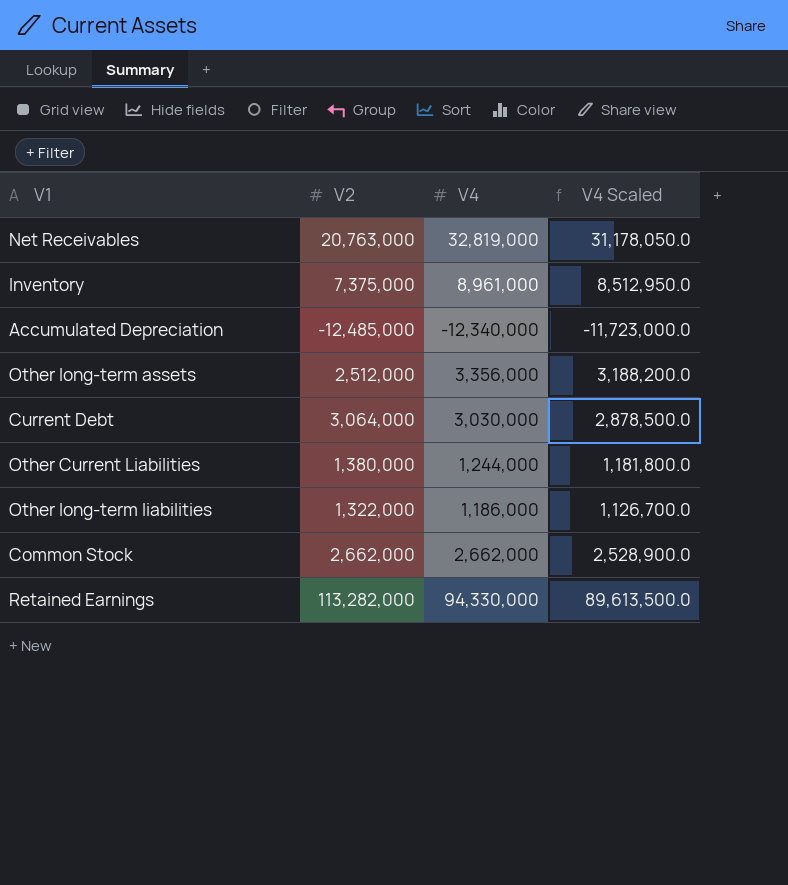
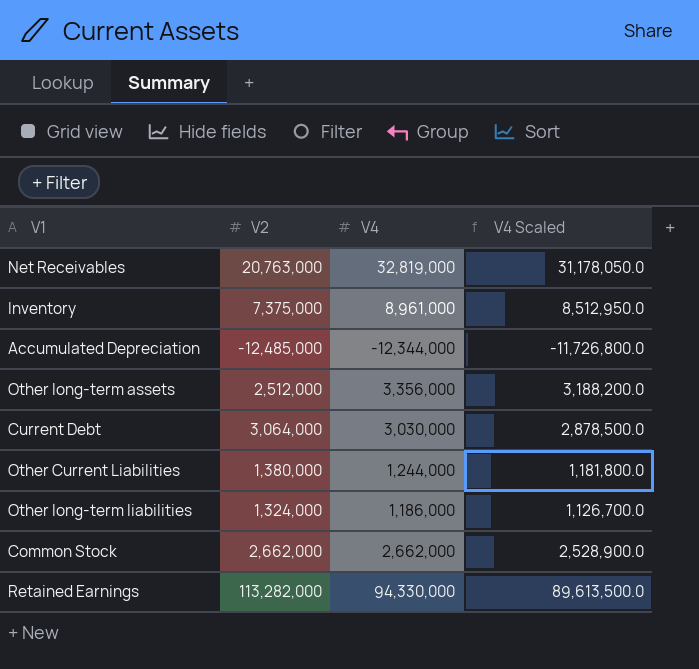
Accumulated Depreciation | V4: -12,340,000 -> -12,344,000
Accumulated Depreciation | V4 Scaled: -11,723,000.0 -> -11,726,800.0
Other long-term liabilities | V2: 1,322,000 -> 1,324,000

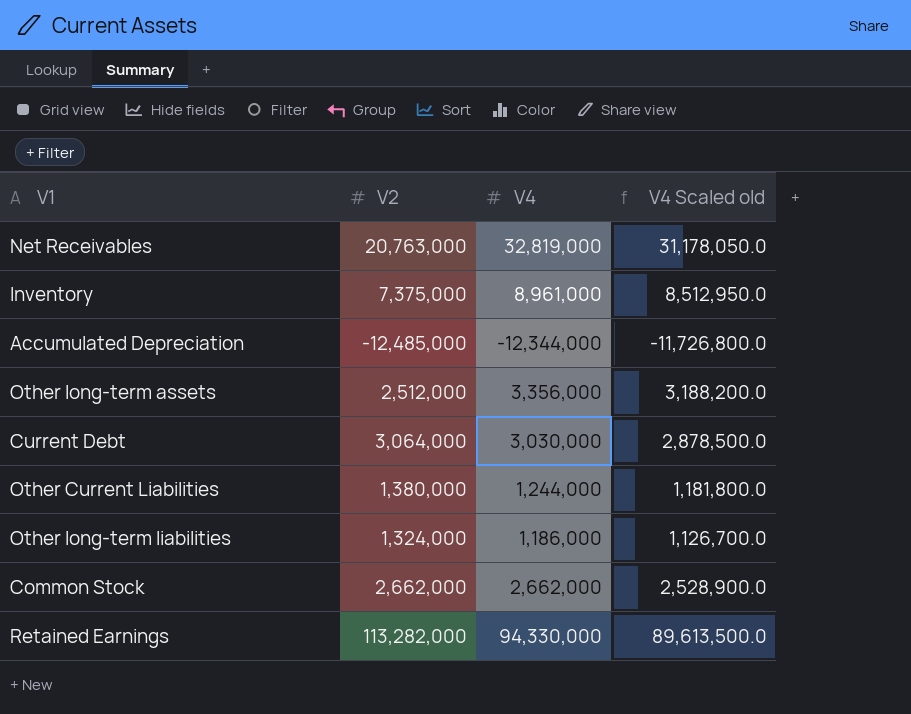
column name: V4 Scaled -> V4 Scaled old

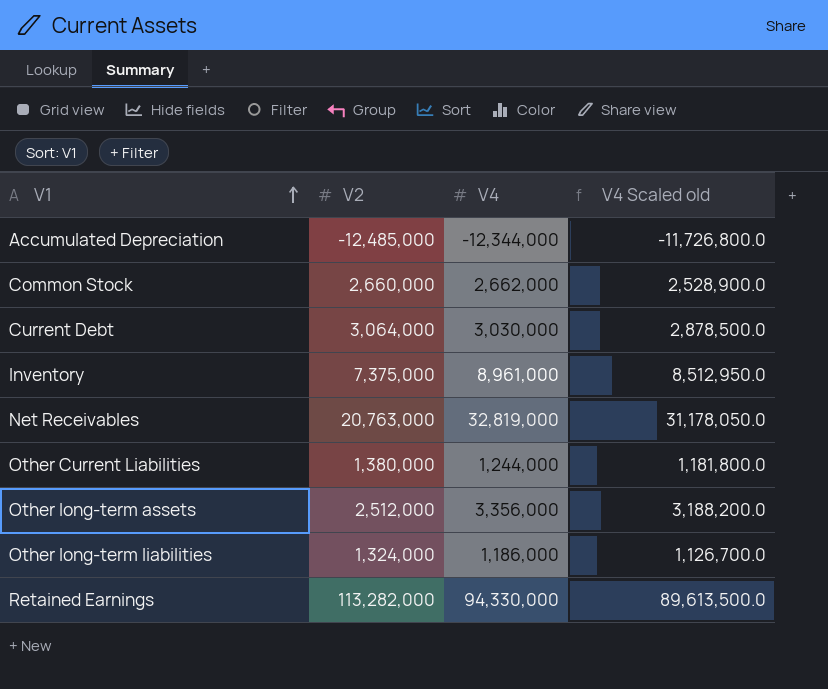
row order: none -> V1 ascending
Common Stock | V2: 2,662,000 -> 2,660,000

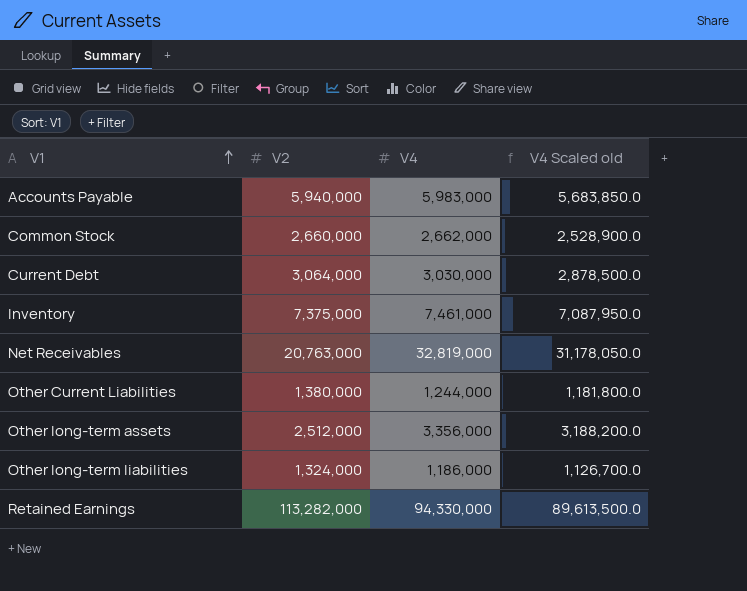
row Accumulated Depreciation: -12,485,000 | -12,344,000 | -11,726,800.0 -> none
row Accounts Payable: none -> 5,940,000 | 5,983,000 | 5,683,850.0
Inventory | V4: 8,961,000 -> 7,461,000
Inventory | V4 Scaled old: 8,512,950.0 -> 7,087,950.0

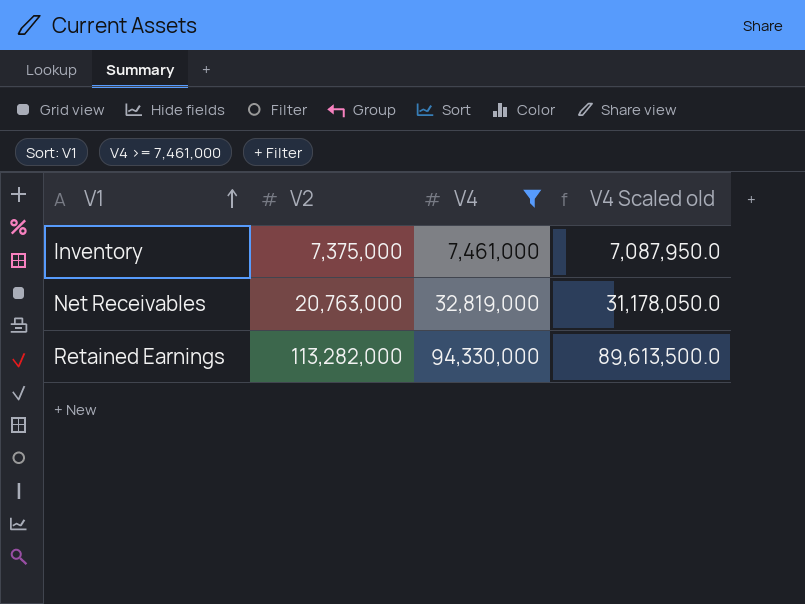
filter: none -> V4 >= 7,461,000

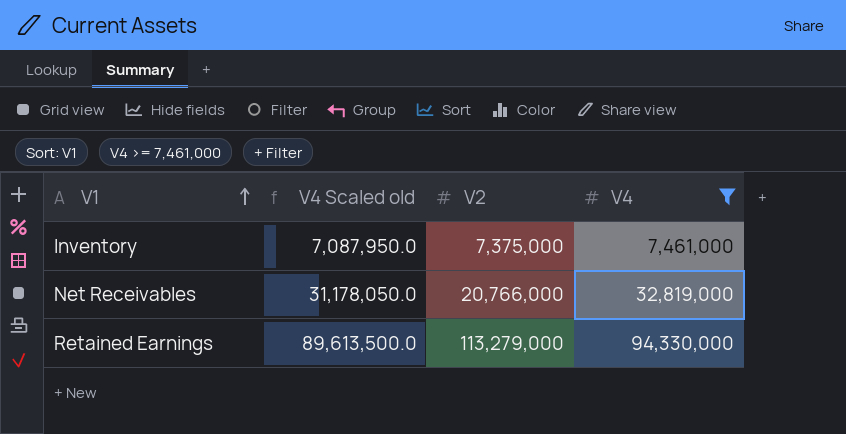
column V4 Scaled old | position: 4 -> 2
Net Receivables | V2: 20,763,000 -> 20,766,000
Retained Earnings | V2: 113,282,000 -> 113,279,000

